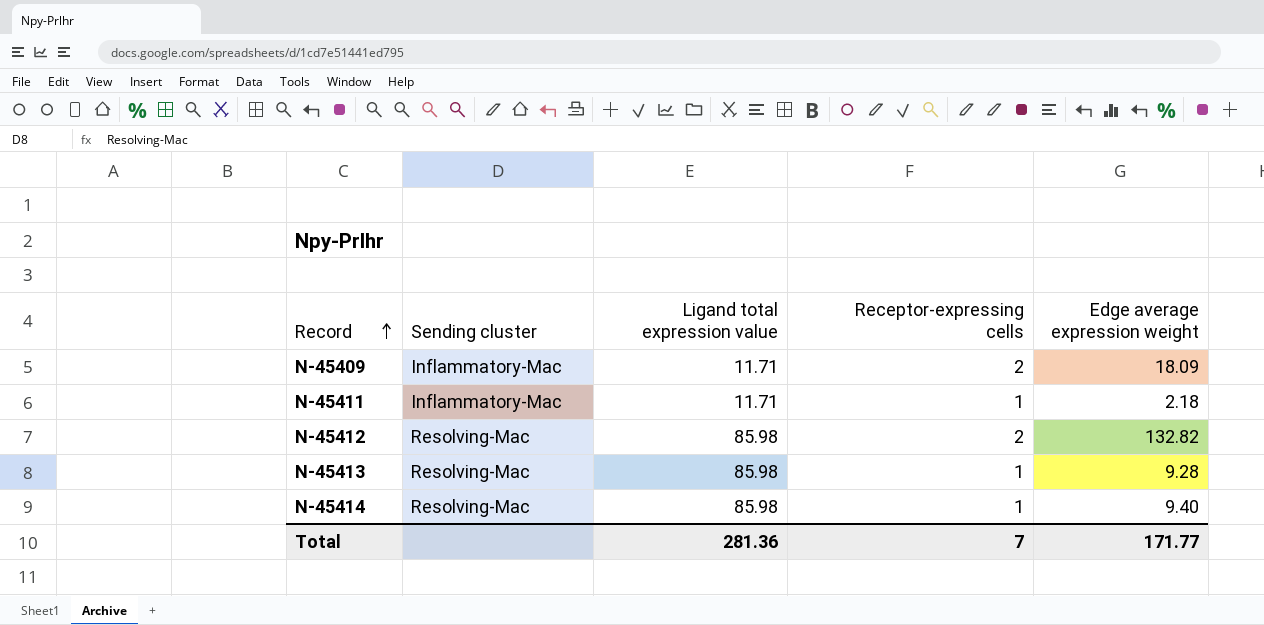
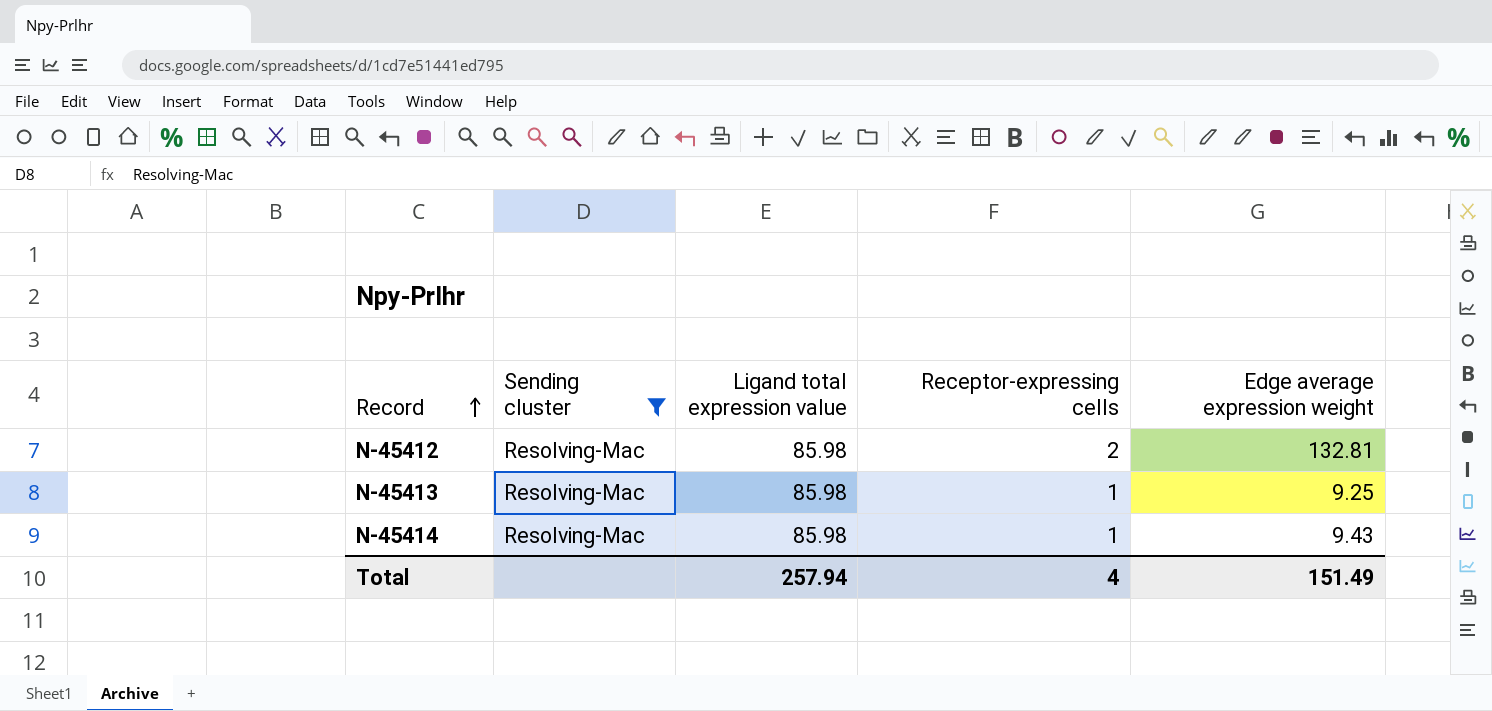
filter: none -> Sending cluster = Resolving-Mac
N-45412 | Edge average expression weight: 132.82 -> 132.81
N-45413 | Edge average expression weight: 9.28 -> 9.25
N-45414 | Edge average expression weight: 9.40 -> 9.43
Total | Ligand total expression value: 281.36 -> 257.94
Total | Receptor-expressing cells: 7 -> 4
Total | Edge average expression weight: 171.77 -> 151.49

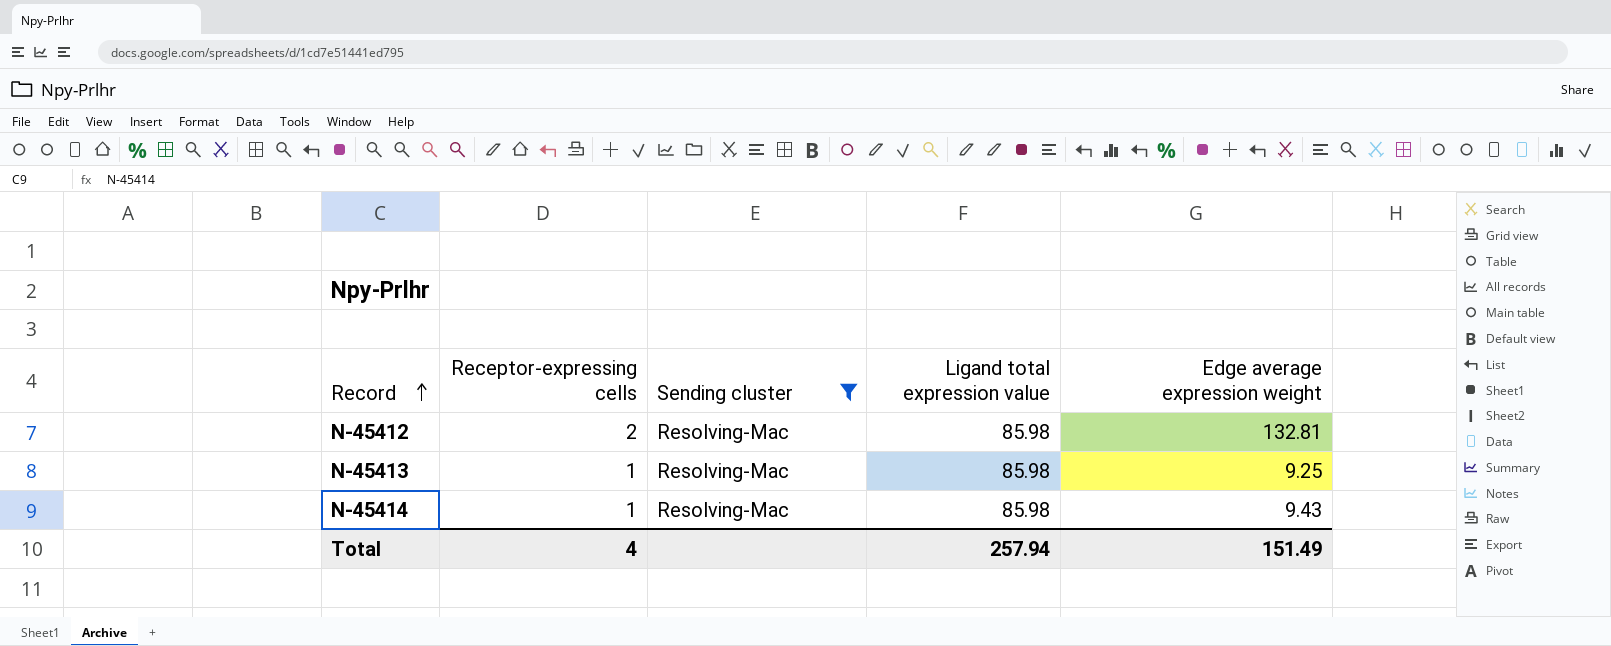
column Receptor-expressing cells | position: 4 -> 2

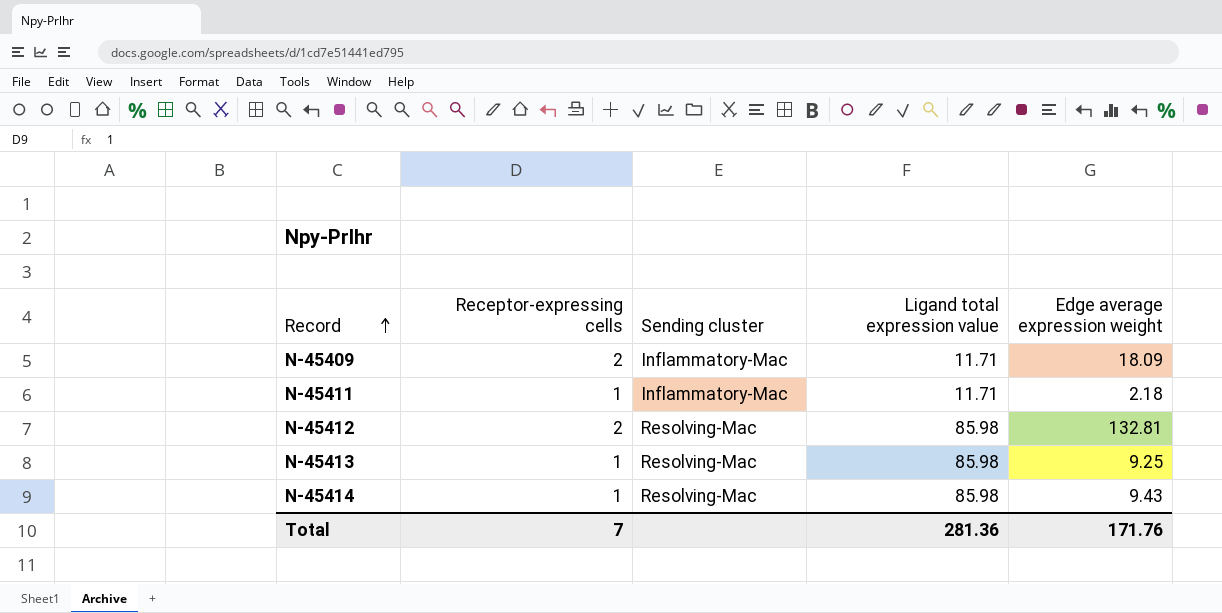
filter: Sending cluster = Resolving-Mac -> none
Total | Receptor-expressing cells: 4 -> 7
Total | Ligand total expression value: 257.94 -> 281.36
Total | Edge average expression weight: 151.49 -> 171.76

